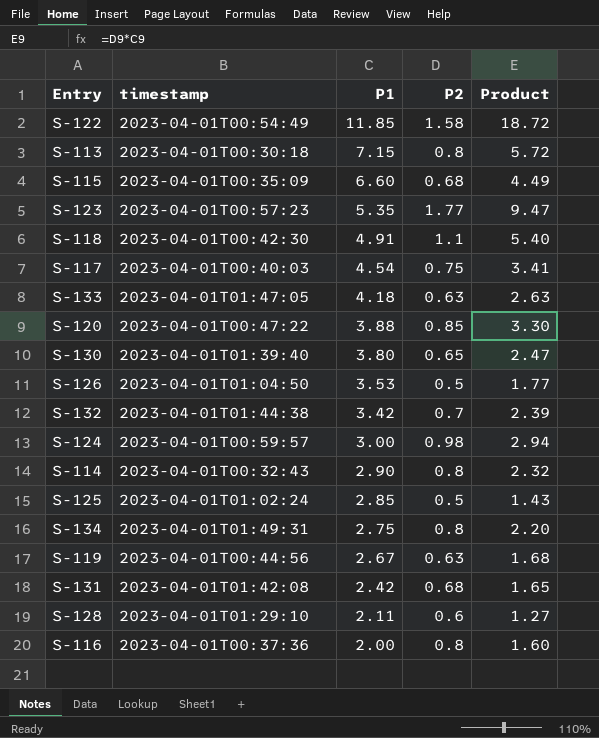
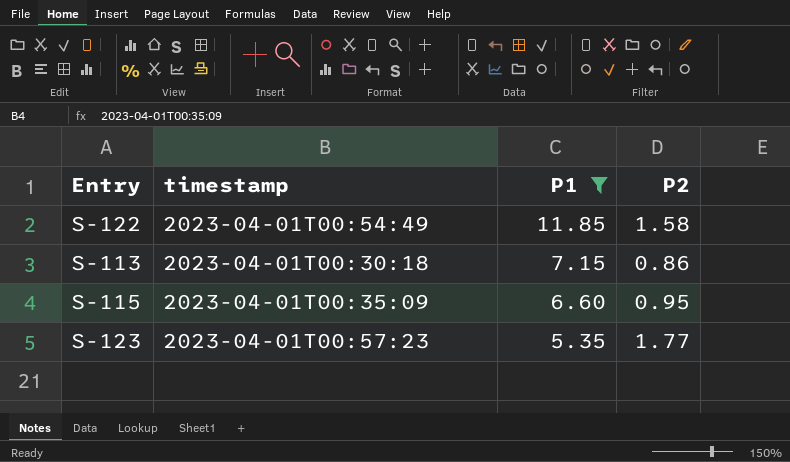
filter: none -> P1 >= 5.35
column Product | formula: [P1] * [P2] -> none
S-113 | P2: 0.8 -> 0.86
S-115 | P2: 0.68 -> 0.95

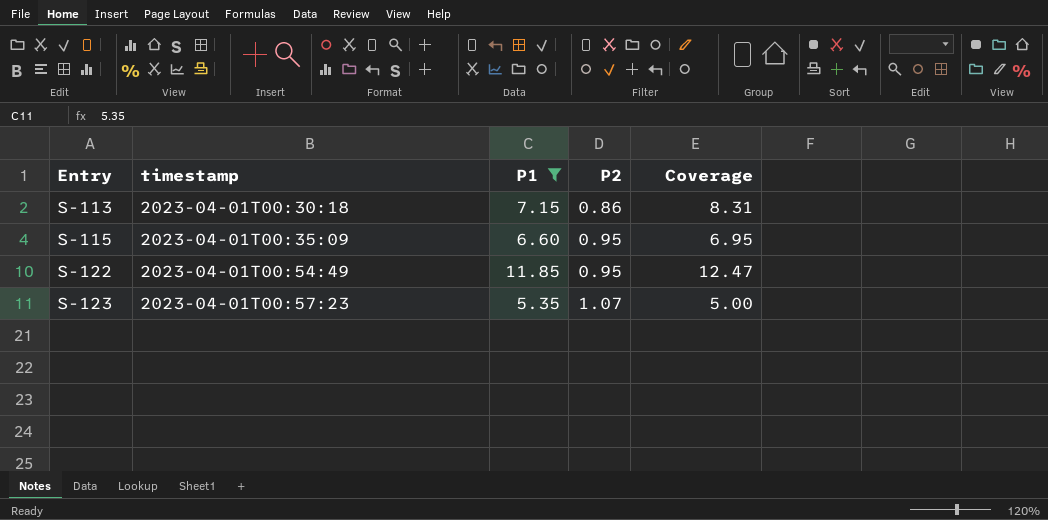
row order: P1 descending -> Entry ascending
column Coverage | formula: none -> [P1] / [P2]
S-122 | P2: 1.58 -> 0.95
S-123 | P2: 1.77 -> 1.07

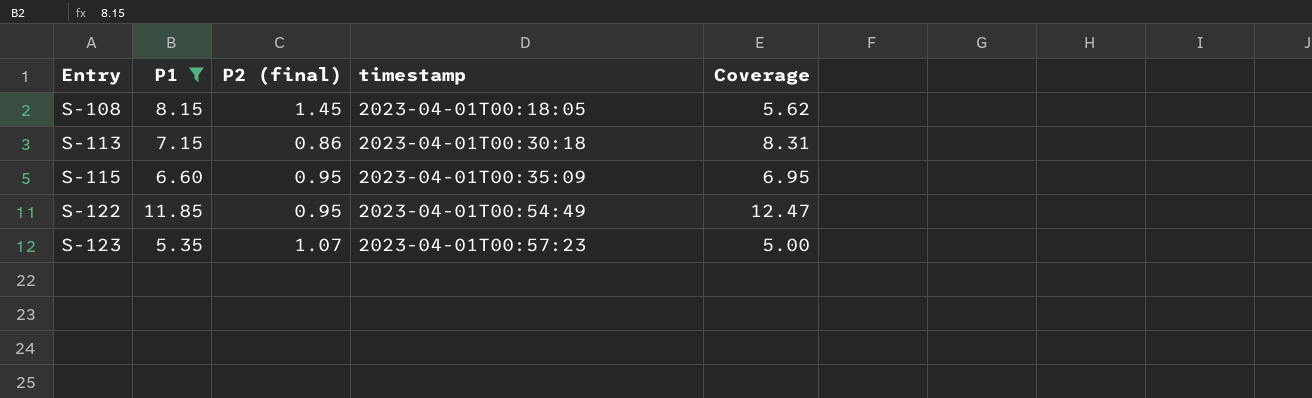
column name: P2 -> P2 (final)
column timestamp | position: 2 -> 4
row S-108: none -> 8.15 | 1.45 | 2023-04-01T00:18:05 | 5.62

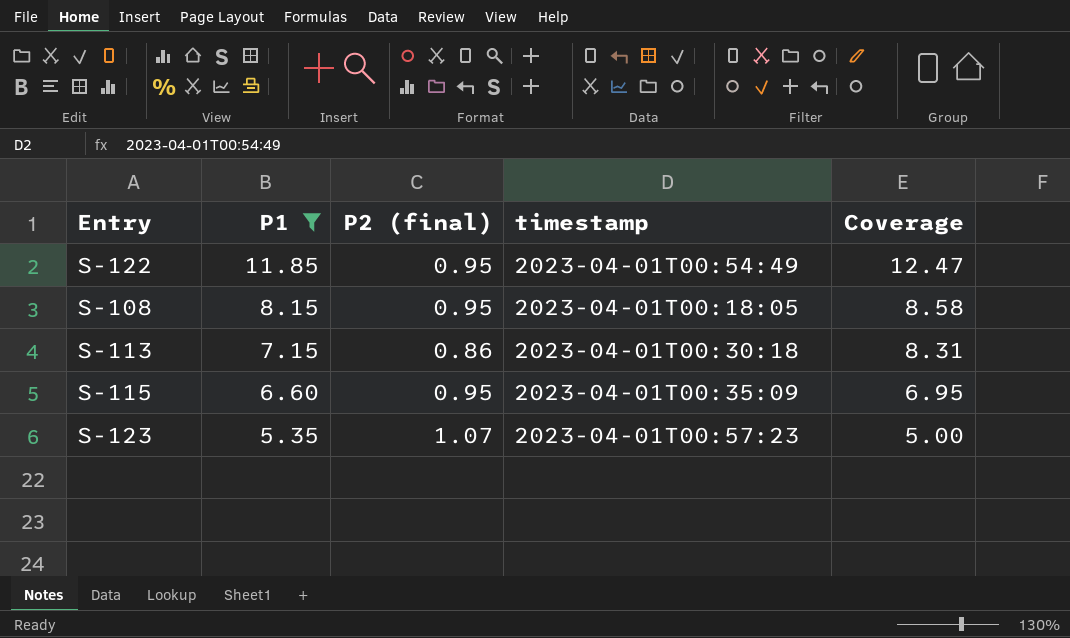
row order: Entry ascending -> P1 descending
S-108 | P2 (final): 1.45 -> 0.95
S-108 | Coverage: 5.62 -> 8.58

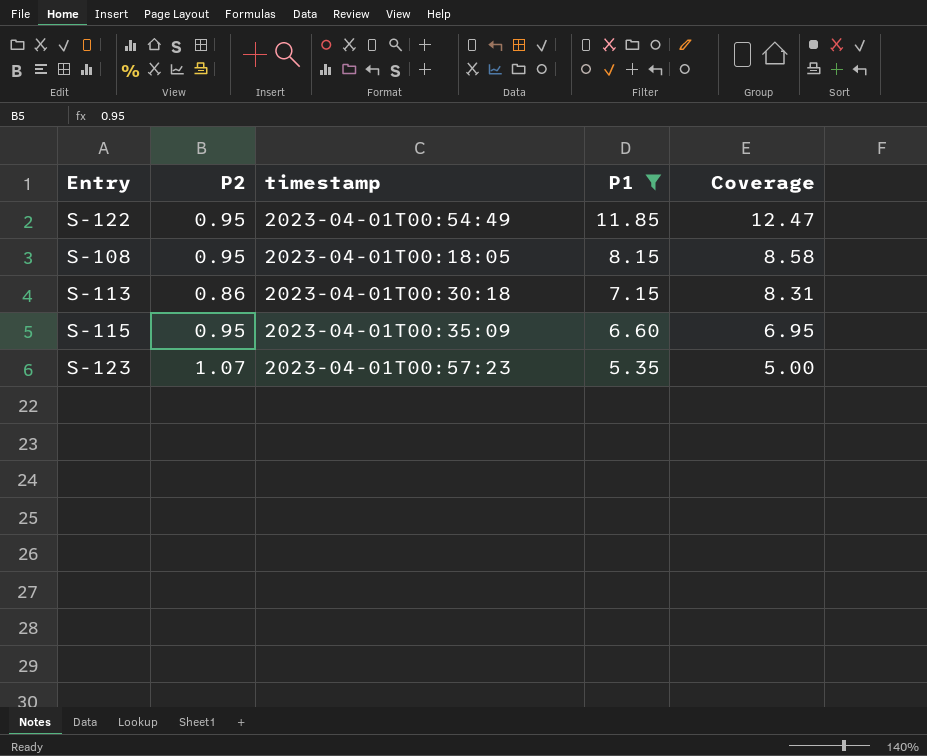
column name: P2 (final) -> P2
column P1 | position: 2 -> 4

